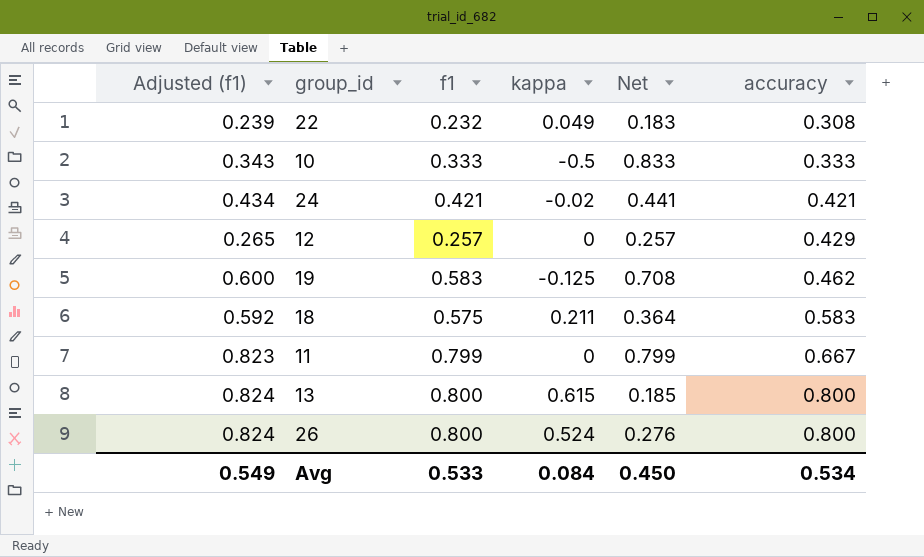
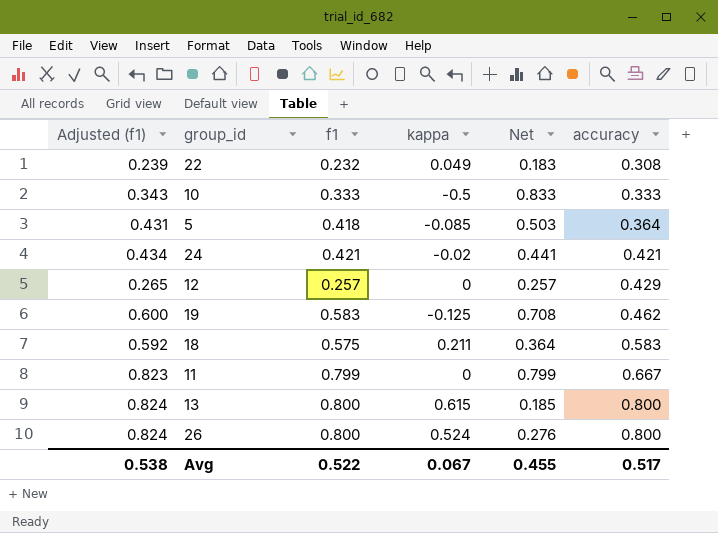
row 5: none -> 0.431 | 0.418 | -0.085 | 0.503 | 0.364
Avg | Adjusted (f1): 0.549 -> 0.538
Avg | f1: 0.533 -> 0.522
Avg | kappa: 0.084 -> 0.067
Avg | Net: 0.450 -> 0.455
Avg | accuracy: 0.534 -> 0.517

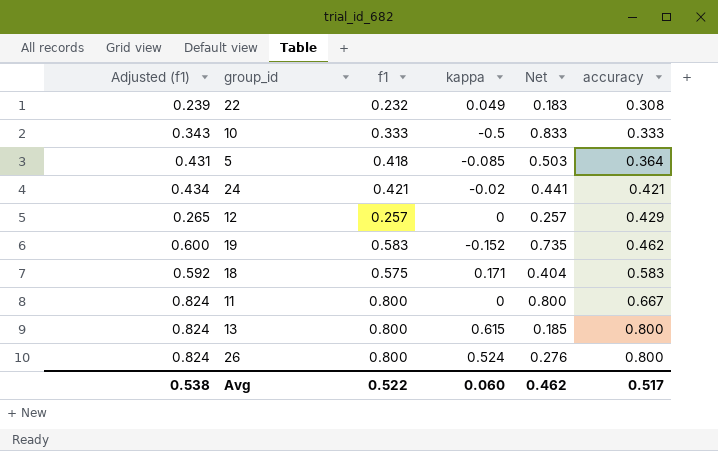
19 | kappa: -0.125 -> -0.152
19 | Net: 0.708 -> 0.735
18 | kappa: 0.211 -> 0.171
18 | Net: 0.364 -> 0.404
11 | Adjusted (f1): 0.823 -> 0.824
11 | f1: 0.799 -> 0.800
11 | Net: 0.799 -> 0.800
Avg | kappa: 0.067 -> 0.060
Avg | Net: 0.455 -> 0.462

